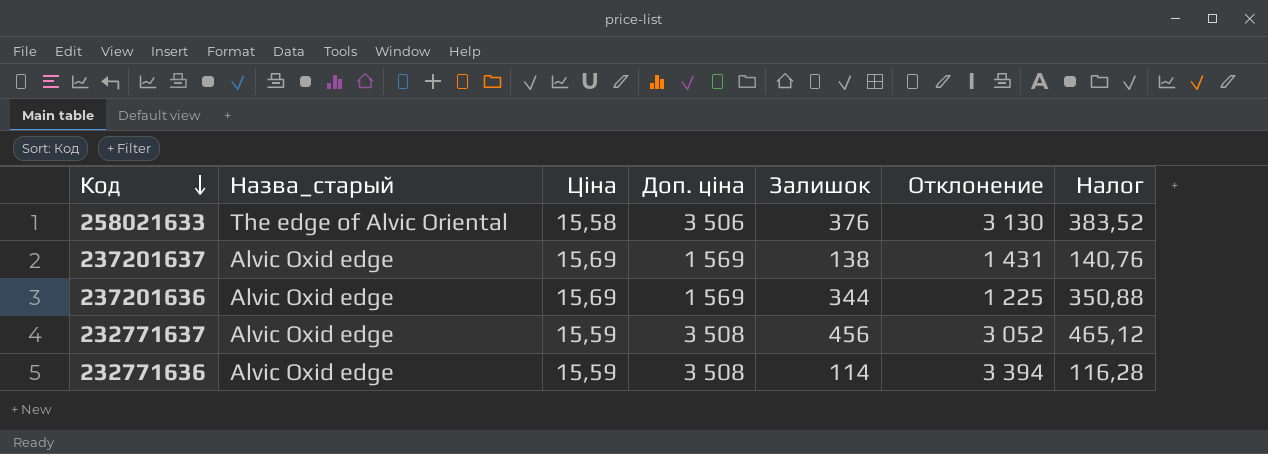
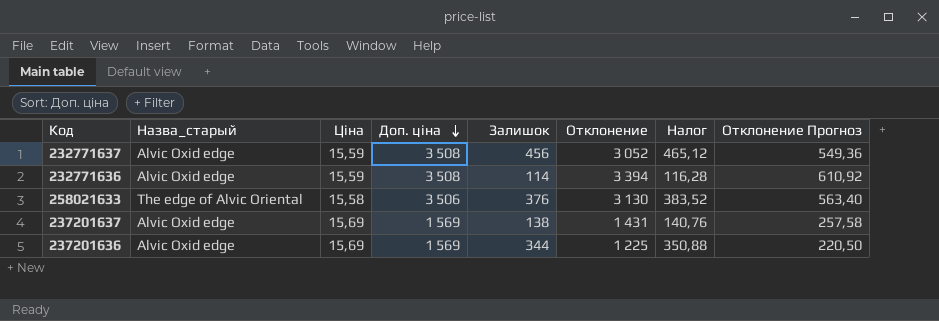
row order: Код descending -> Доп. ціна descending
column Отклонение Прогноз | formula: none -> [Отклонение] * 0,18

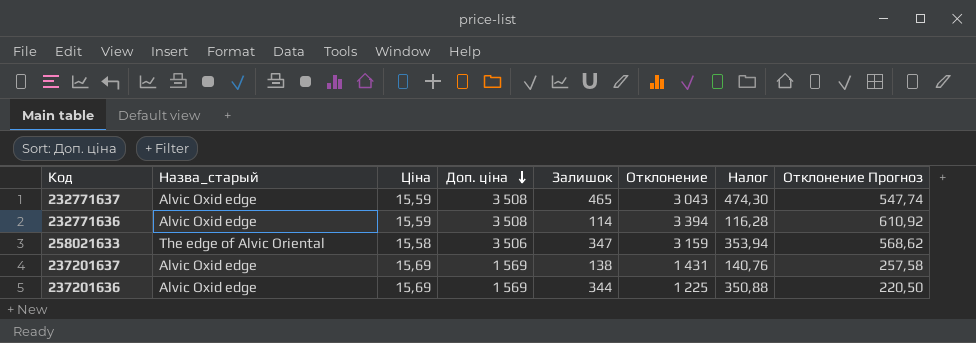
232771637 | Залишок: 456 -> 465
232771637 | Отклонение: 3 052 -> 3 043
232771637 | Налог: 465,12 -> 474,30
232771637 | Отклонение Прогноз: 549,36 -> 547,74
258021633 | Залишок: 376 -> 347
258021633 | Отклонение: 3 130 -> 3 159
258021633 | Налог: 383,52 -> 353,94
258021633 | Отклонение Прогноз: 563,40 -> 568,62

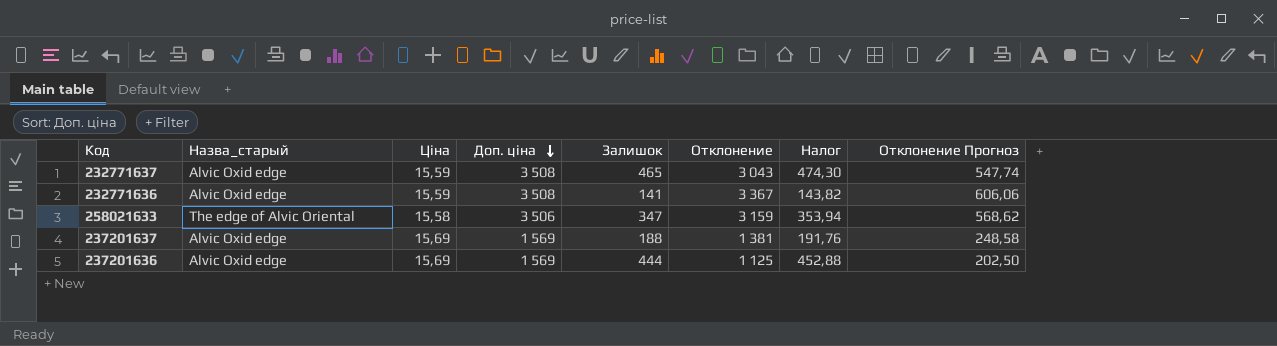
232771636 | Залишок: 114 -> 141
232771636 | Отклонение: 3 394 -> 3 367
232771636 | Налог: 116,28 -> 143,82
232771636 | Отклонение Прогноз: 610,92 -> 606,06
237201637 | Залишок: 138 -> 188
237201637 | Отклонение: 1 431 -> 1 381
237201637 | Налог: 140,76 -> 191,76
237201637 | Отклонение Прогноз: 257,58 -> 248,58
237201636 | Залишок: 344 -> 444
237201636 | Отклонение: 1 225 -> 1 125
237201636 | Налог: 350,88 -> 452,88
237201636 | Отклонение Прогноз: 220,50 -> 202,50

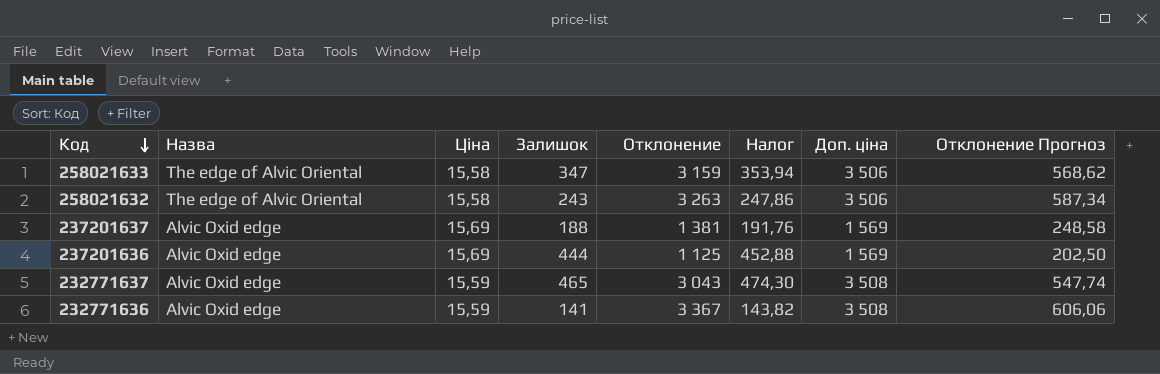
row order: Доп. ціна descending -> Код descending
column name: Назва_старый -> Назва
column Доп. ціна | position: 4 -> 7
row 258021632: none -> The edge of Alvic Oriental | 15,58 | 243 | 3 263 | 247,86 | 3 506 | 587,34

